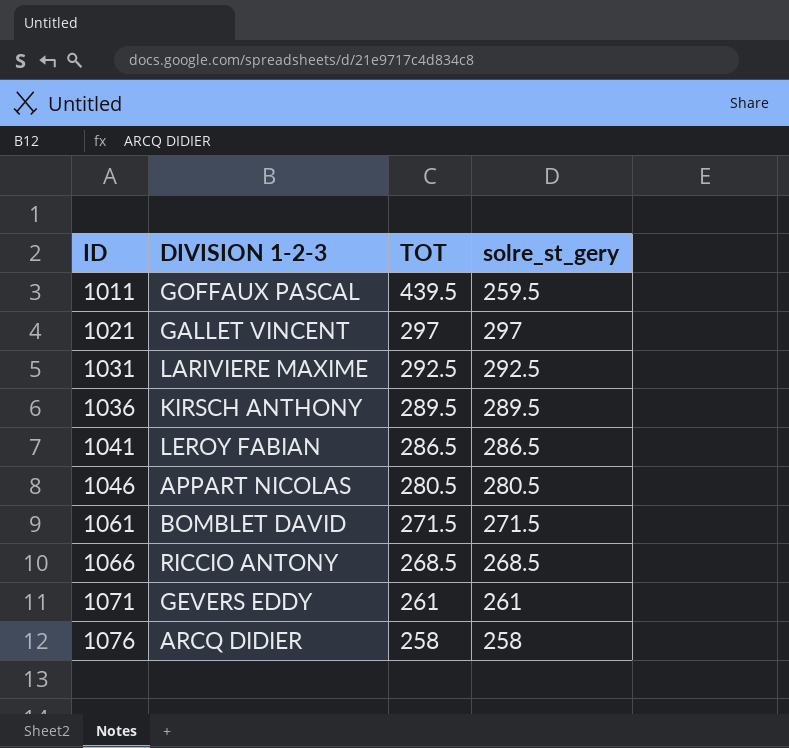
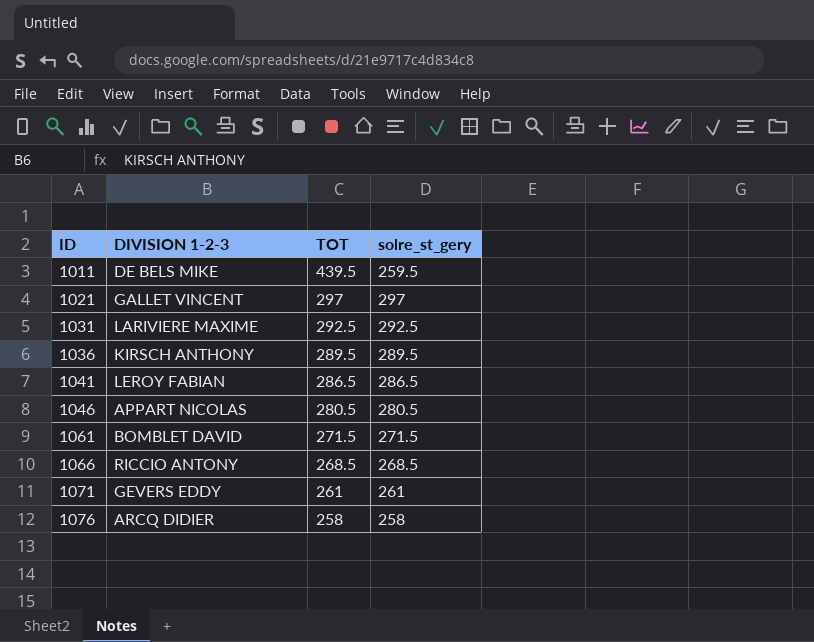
1011 | DIVISION 1-2-3: GOFFAUX PASCAL -> DE BELS MIKE

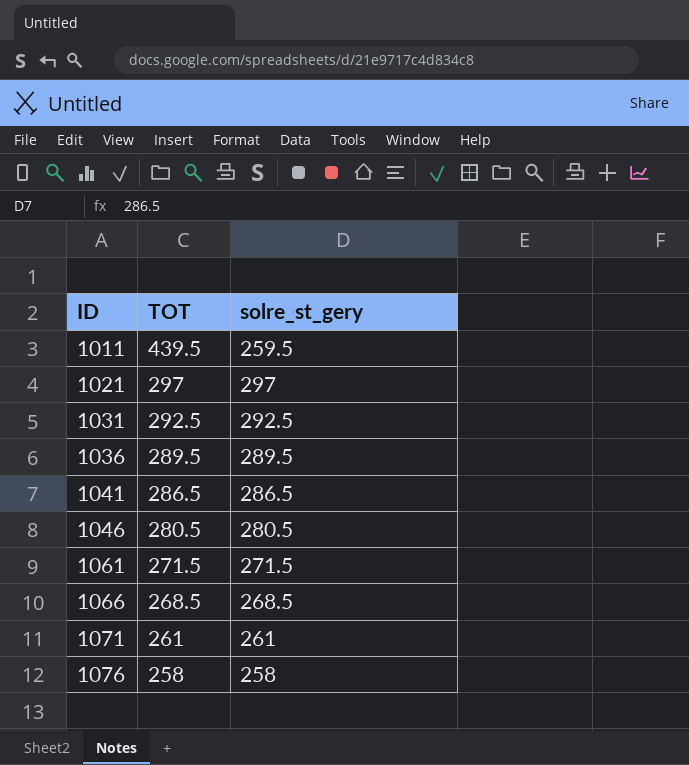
column DIVISION 1-2-3 | position: 2 -> none

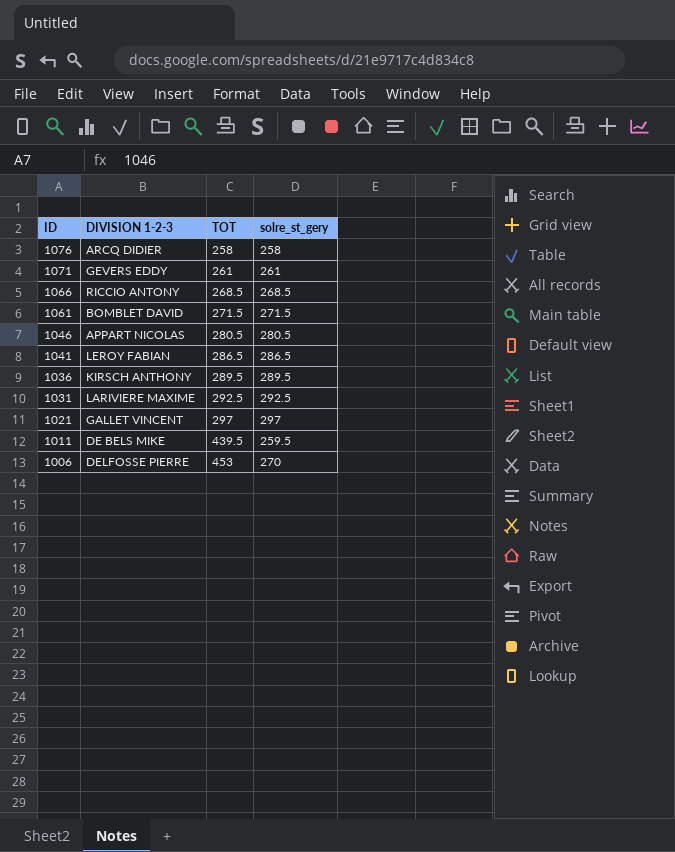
row order: ID ascending -> ID descending
column DIVISION 1-2-3 | position: none -> 2
row 1006: none -> DELFOSSE PIERRE | 453 | 270

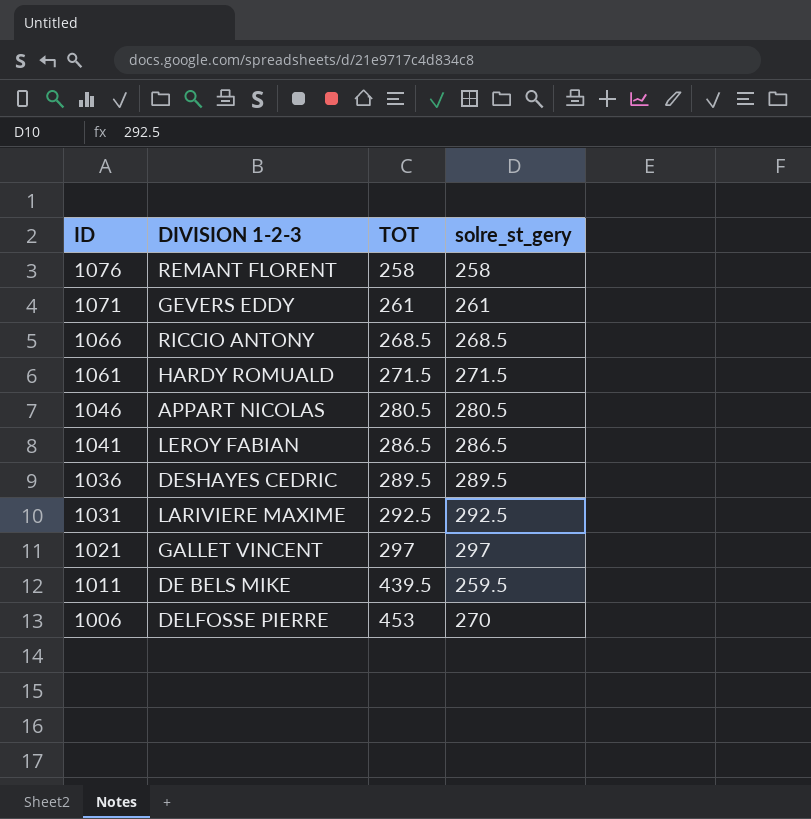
1076 | DIVISION 1-2-3: ARCQ DIDIER -> REMANT FLORENT
1061 | DIVISION 1-2-3: BOMBLET DAVID -> HARDY ROMUALD
1036 | DIVISION 1-2-3: KIRSCH ANTHONY -> DESHAYES CEDRIC

